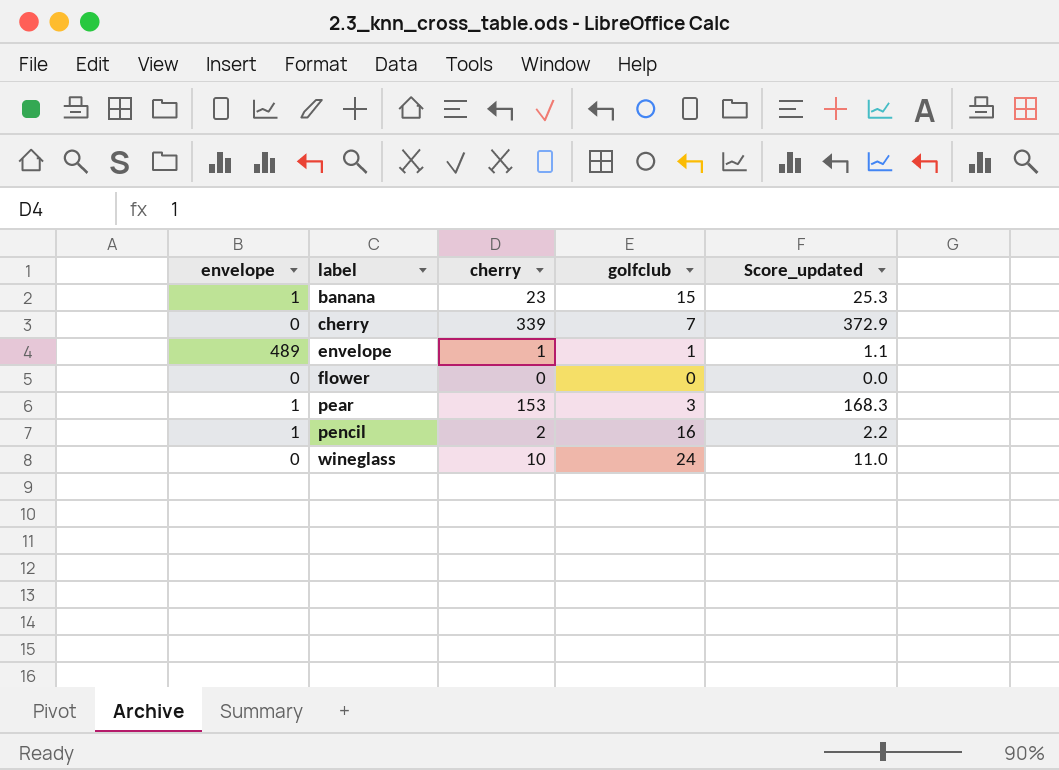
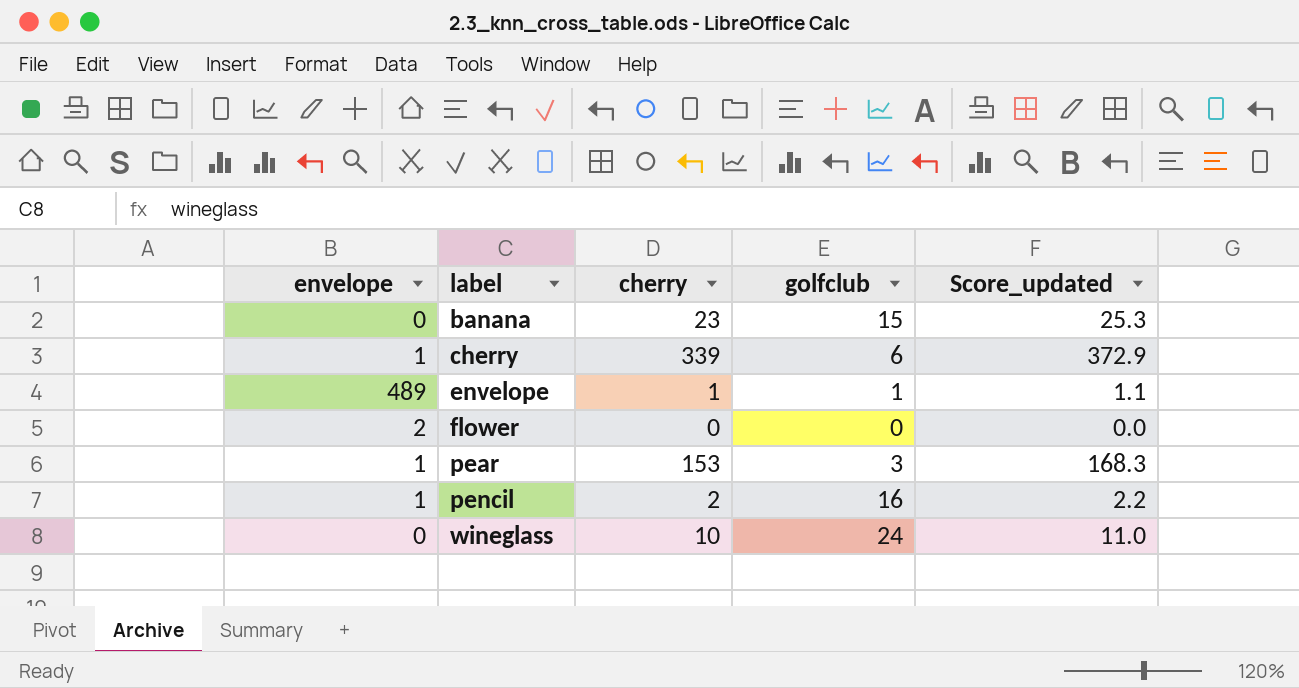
banana | envelope: 1 -> 0
cherry | envelope: 0 -> 1
cherry | golfclub: 7 -> 6
flower | envelope: 0 -> 2

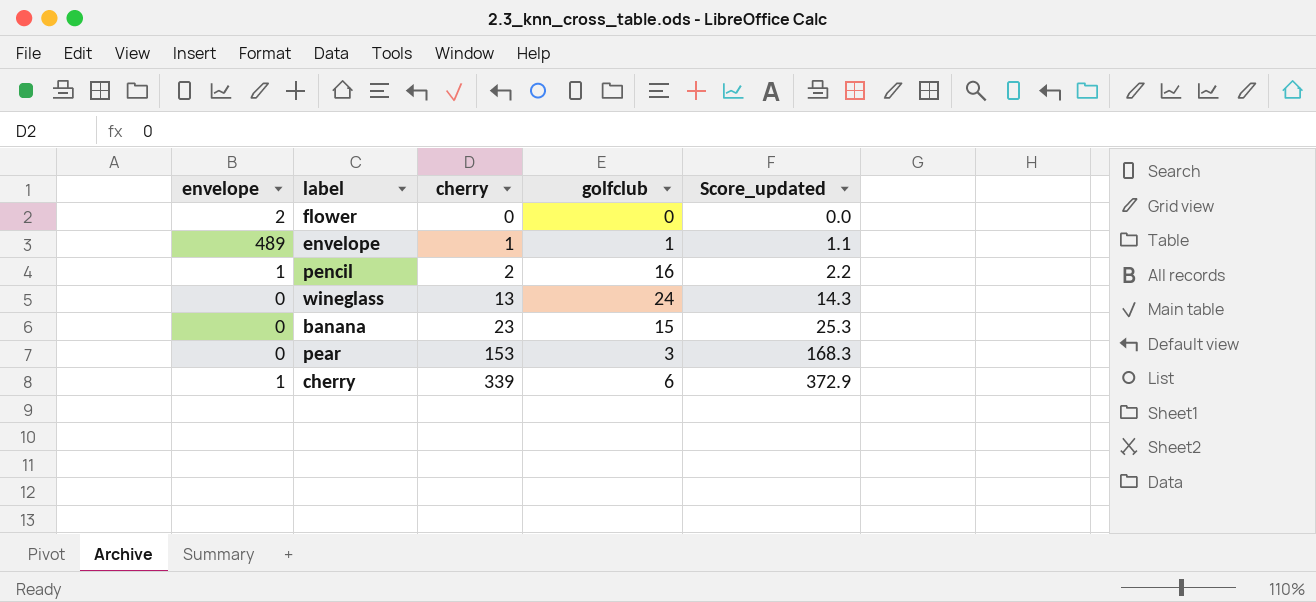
row order: label ascending -> cherry ascending
wineglass | cherry: 10 -> 13
wineglass | Score_updated: 11.0 -> 14.3
pear | envelope: 1 -> 0

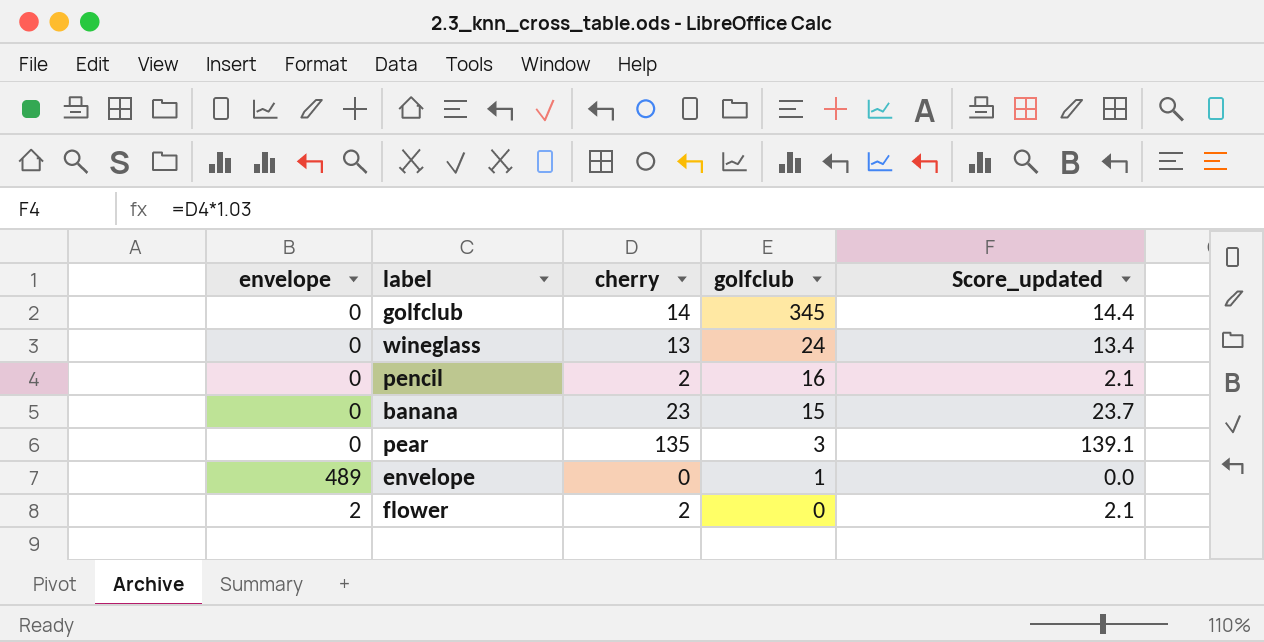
row order: cherry ascending -> golfclub descending
column Score_updated | formula: [cherry] * 1.1 -> [cherry] * 1.03
row cherry: 1 | 339 | 6 | 372.9 -> none
row golfclub: none -> 0 | 14 | 345 | 14.4
pencil | envelope: 1 -> 0
pear | cherry: 153 -> 135
envelope | cherry: 1 -> 0
flower | cherry: 0 -> 2

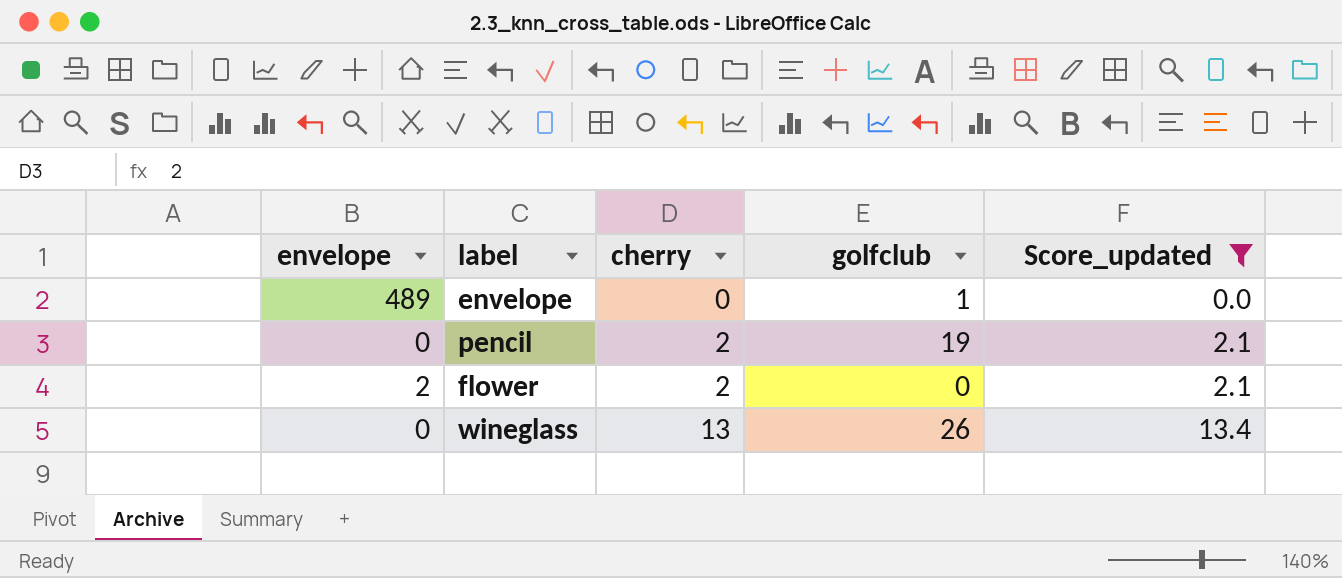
filter: none -> Score_updated <= 13.4
row order: golfclub descending -> cherry ascending
pencil | golfclub: 16 -> 19
wineglass | golfclub: 24 -> 26

